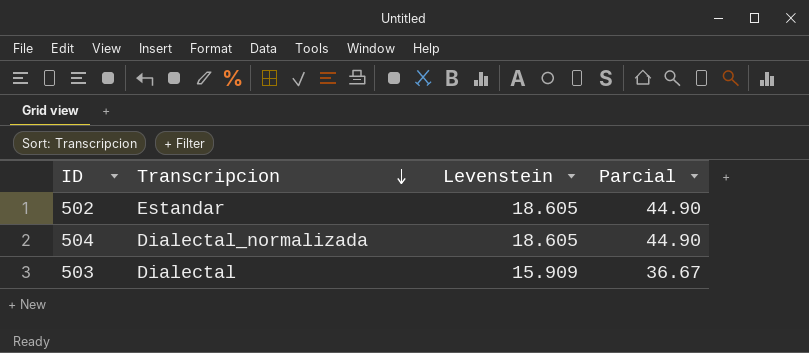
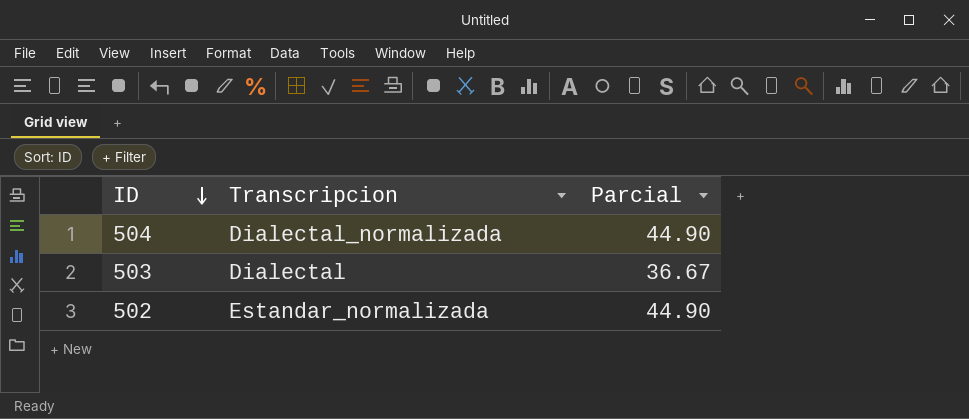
row order: Transcripcion descending -> ID descending
column Levenstein | position: 3 -> none
502 | Transcripcion: Estandar -> Estandar_normalizada

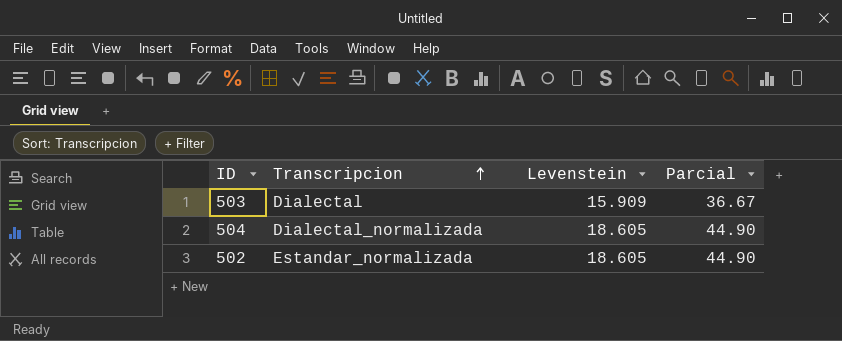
row order: ID descending -> Transcripcion ascending
column Levenstein | position: none -> 3

